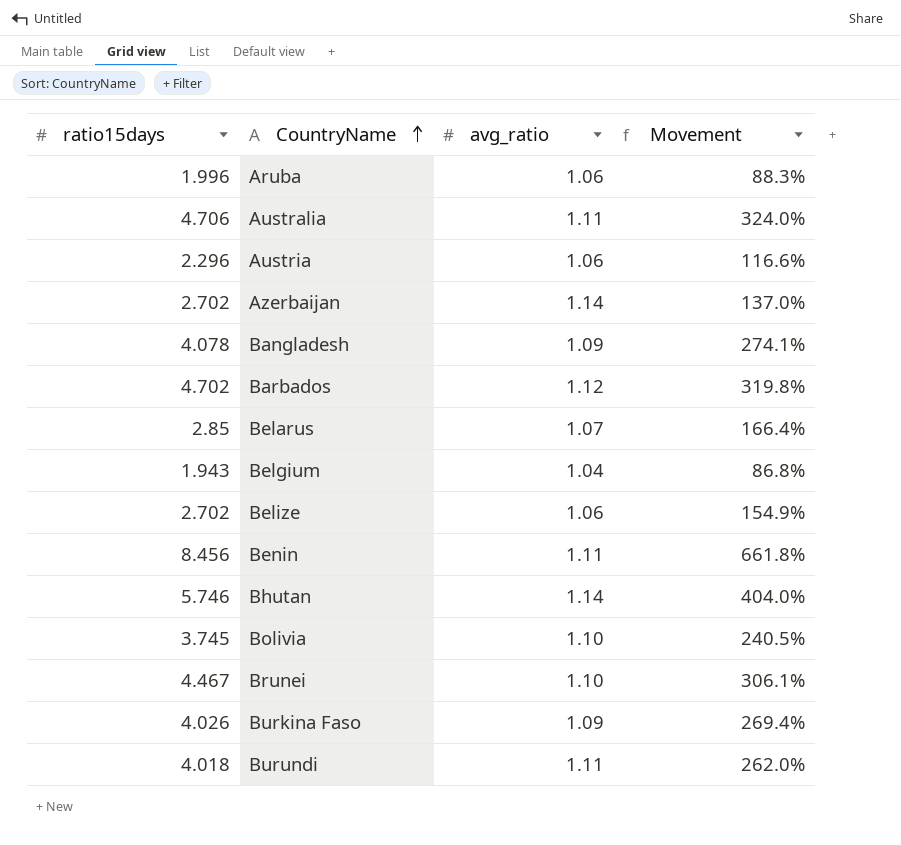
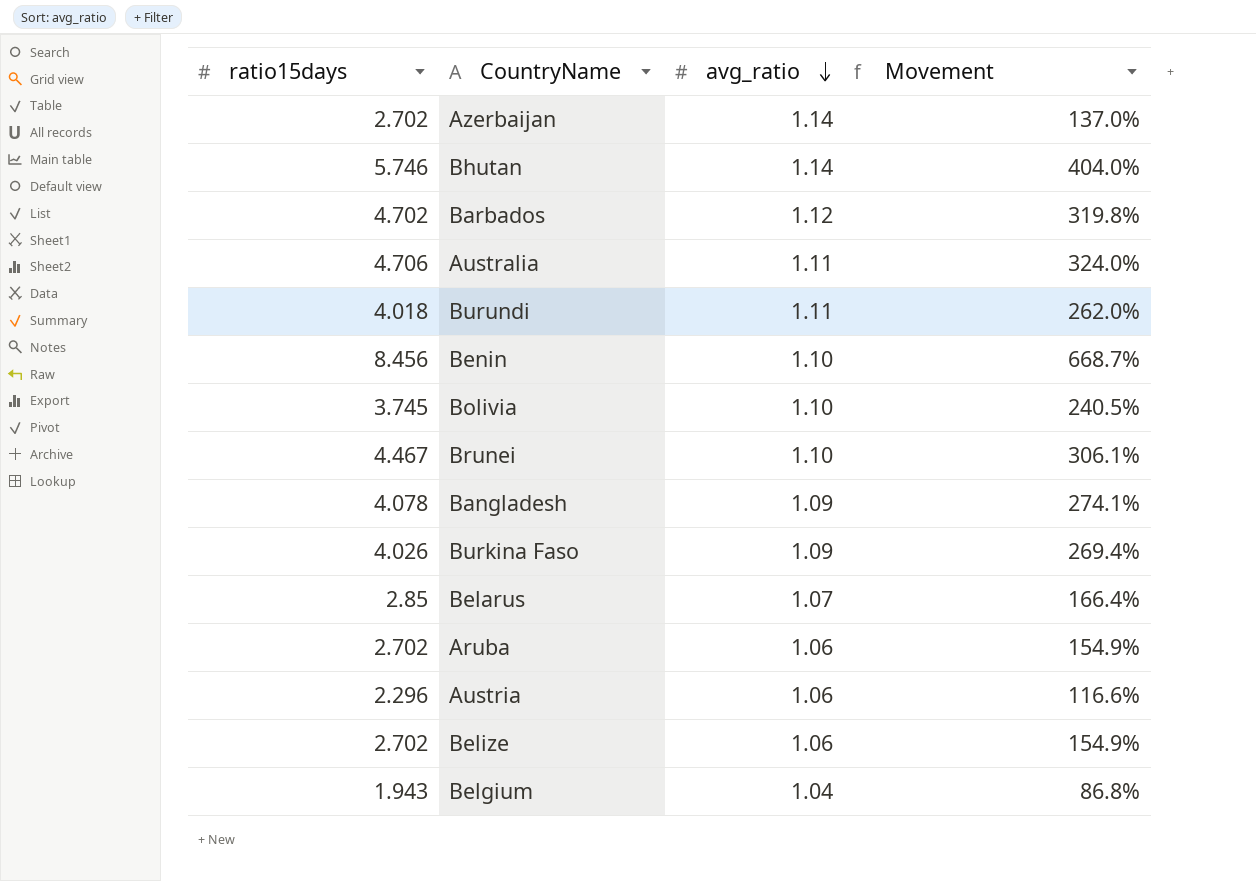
row order: CountryName ascending -> avg_ratio descending
Benin | avg_ratio: 1.11 -> 1.10
Benin | Movement: 661.8% -> 668.7%
Aruba | ratio15days: 1.996 -> 2.702
Aruba | Movement: 88.3% -> 154.9%

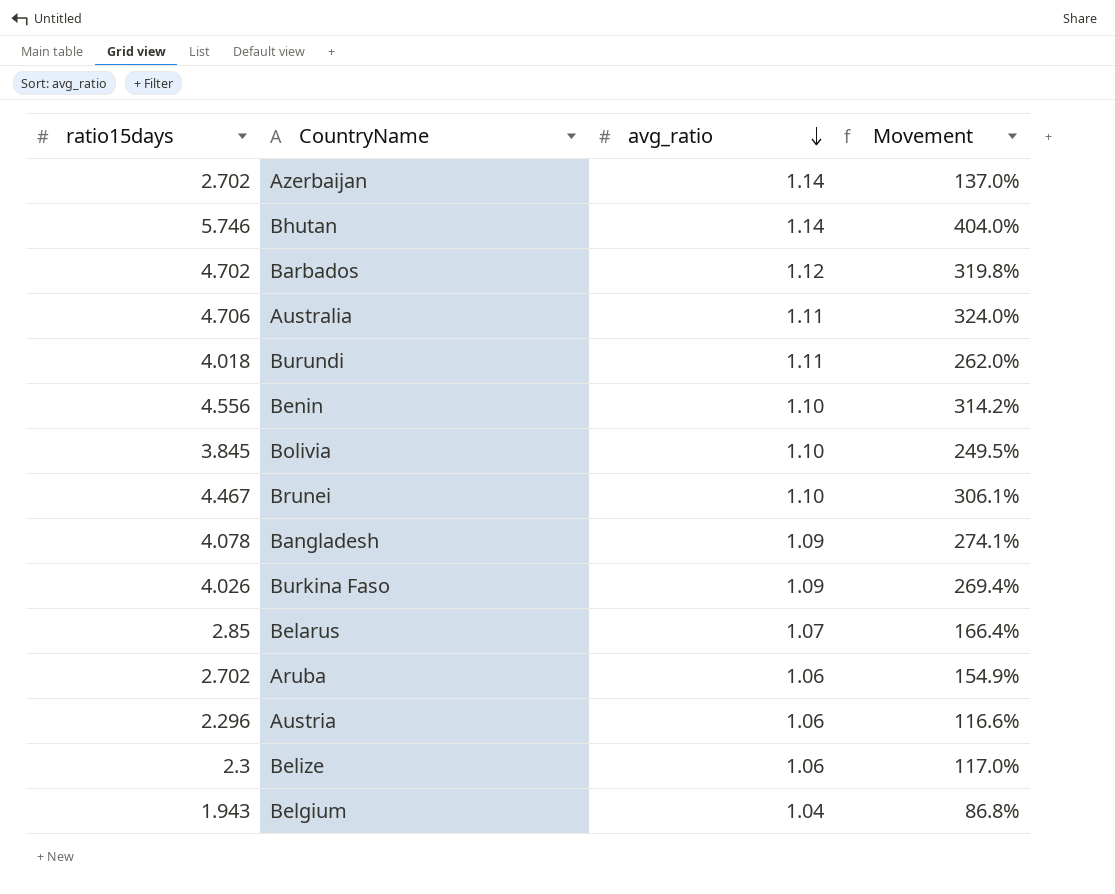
Benin | ratio15days: 8.456 -> 4.556
Benin | Movement: 668.7% -> 314.2%
Bolivia | ratio15days: 3.745 -> 3.845
Bolivia | Movement: 240.5% -> 249.5%
Belize | ratio15days: 2.702 -> 2.3
Belize | Movement: 154.9% -> 117.0%

